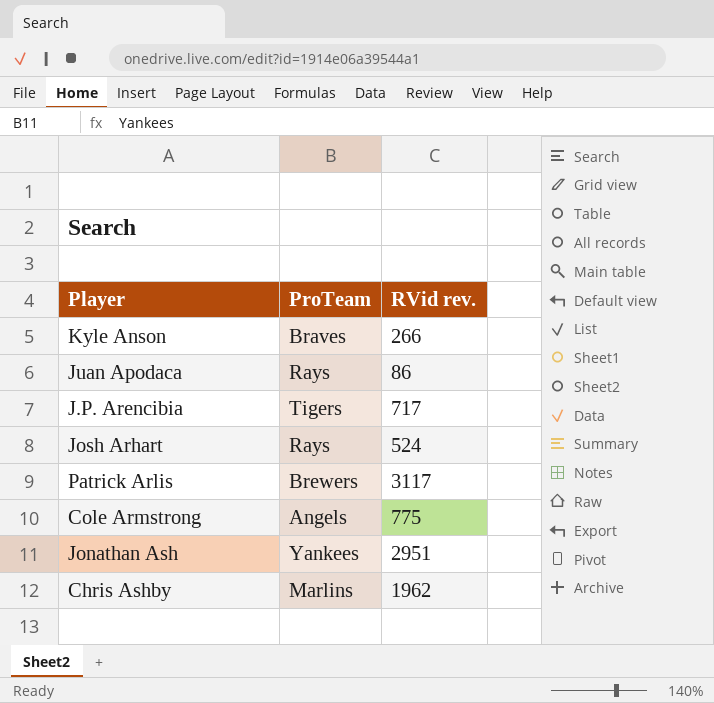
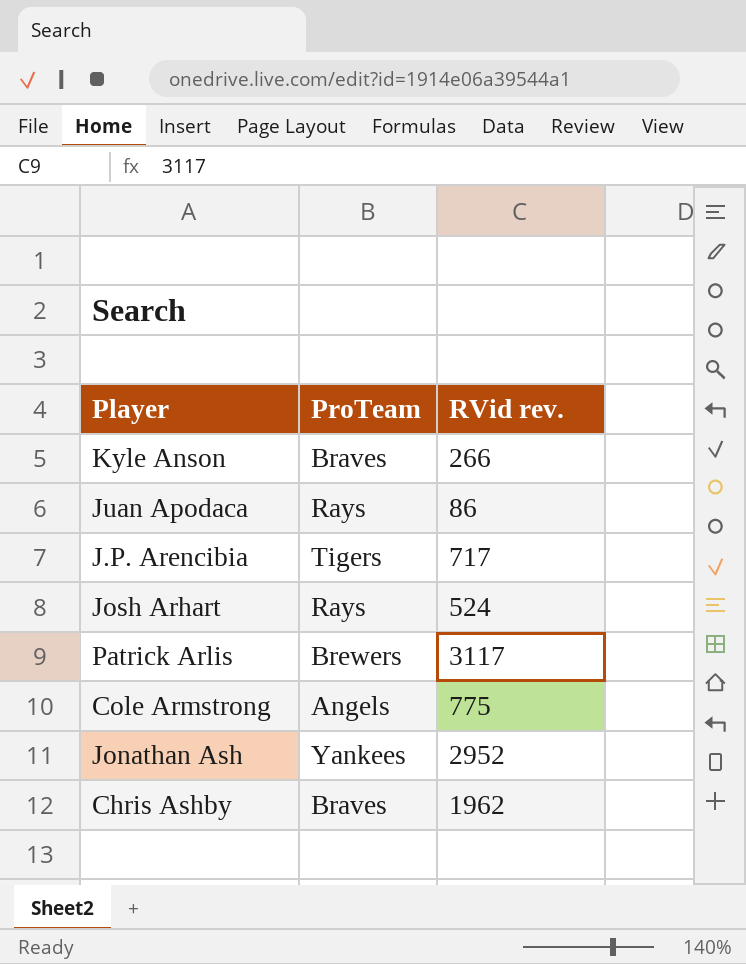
Jonathan Ash | RVid rev.: 2951 -> 2952
Chris Ashby | ProTeam: Marlins -> Braves

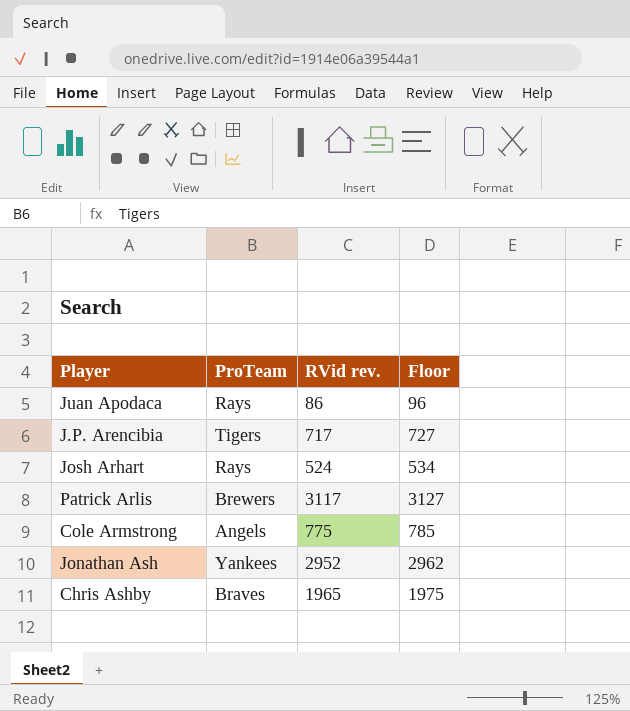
column Floor | formula: none -> [RVid rev.] + 10
row Kyle Anson: Braves | 266 -> none
Chris Ashby | RVid rev.: 1962 -> 1965

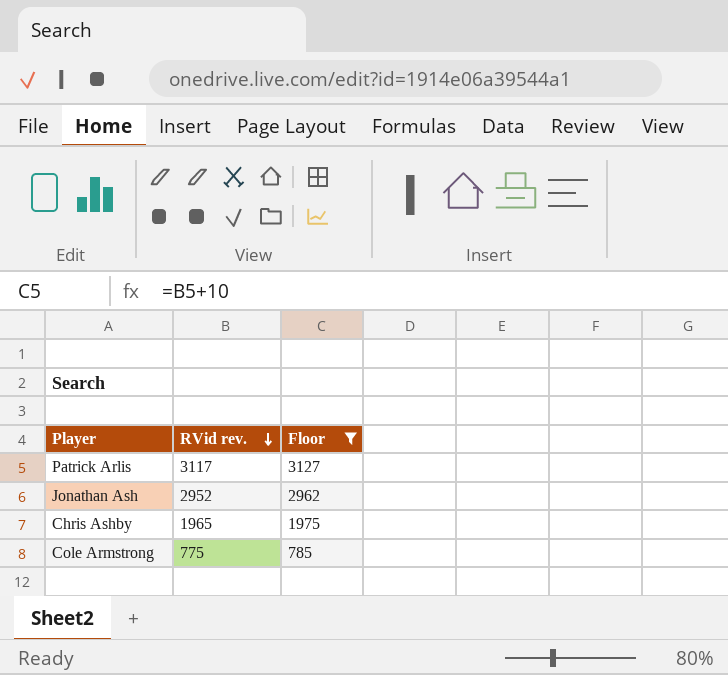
filter: none -> Floor >= 785
row order: none -> RVid rev. descending
column ProTeam | position: 2 -> none

